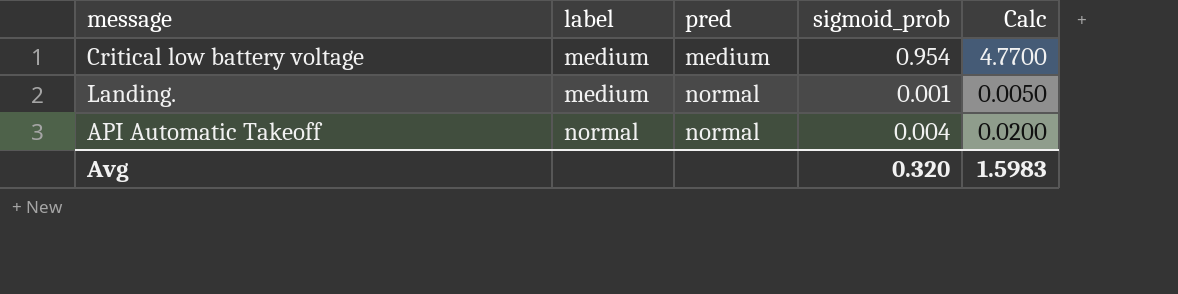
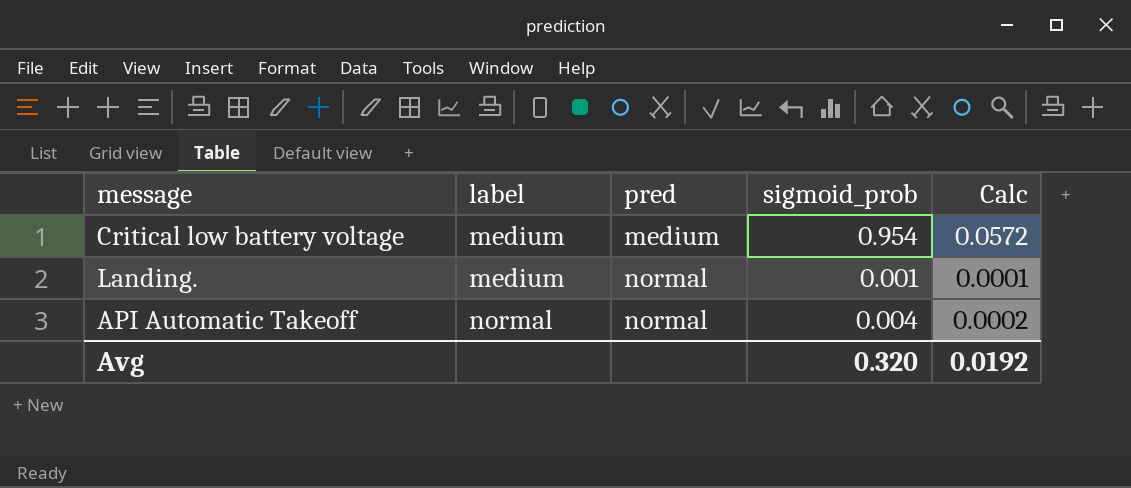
column Calc | formula: [sigmoid_prob] * 5 -> [sigmoid_prob] * 0.06
Avg | Calc: 1.5983 -> 0.0192

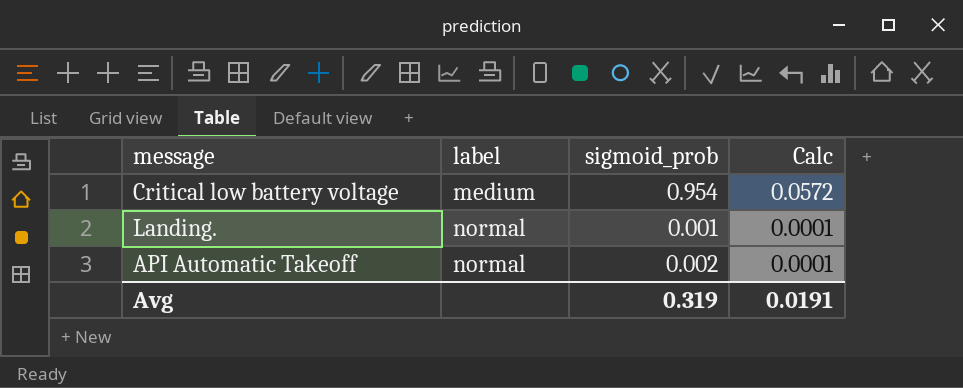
column pred | position: 3 -> none
Landing. | label: medium -> normal
API Automatic Takeoff | sigmoid_prob: 0.004 -> 0.002
API Automatic Takeoff | Calc: 0.0002 -> 0.0001
Avg | sigmoid_prob: 0.320 -> 0.319
Avg | Calc: 0.0192 -> 0.0191

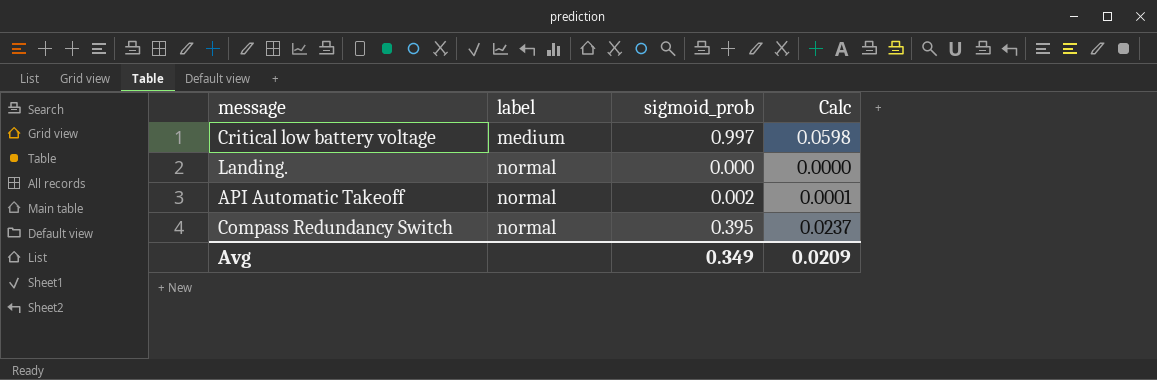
Critical low battery voltage | sigmoid_prob: 0.954 -> 0.997
Critical low battery voltage | Calc: 0.0572 -> 0.0598
Landing. | sigmoid_prob: 0.001 -> 0.000
Landing. | Calc: 0.0001 -> 0.0000
row Compass Redundancy Switch: none -> normal | 0.395 | 0.0237
Avg | sigmoid_prob: 0.319 -> 0.349
Avg | Calc: 0.0191 -> 0.0209

